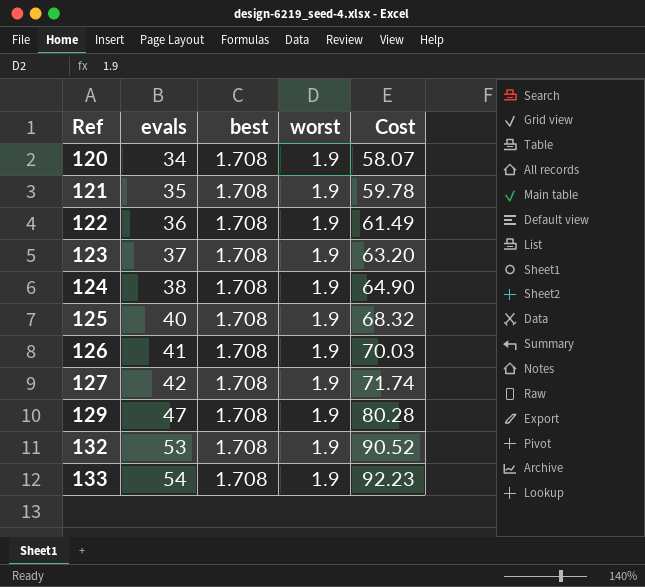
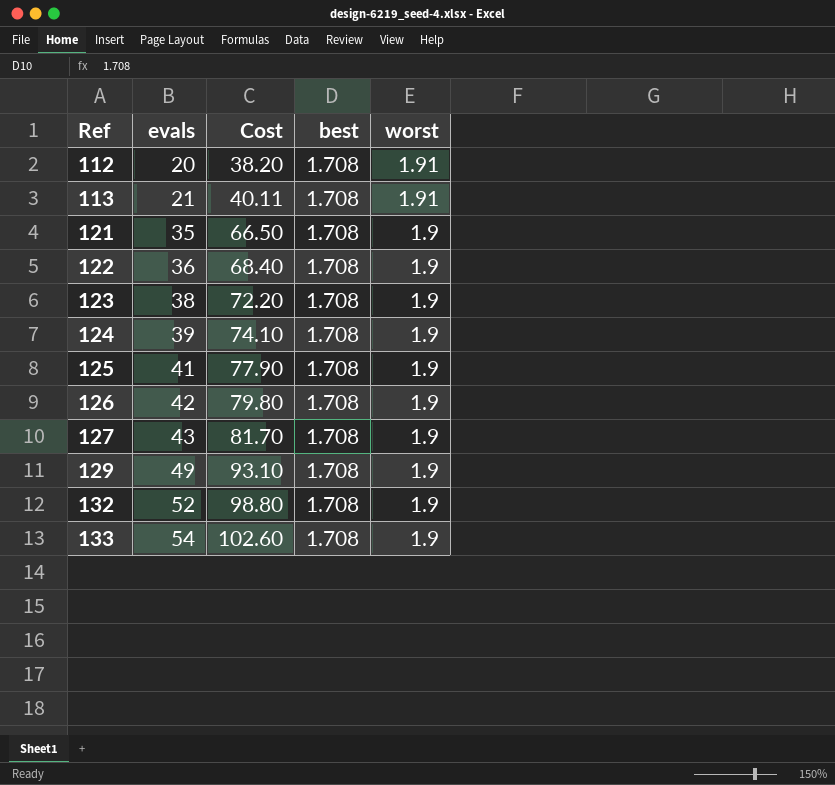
column Cost | formula: [evals] * [best] -> [evals] * [worst]
column Cost | position: 5 -> 3
row 120: 34 | 1.708 | 1.9 | 58.07 -> none
row 112: none -> 20 | 38.20 | 1.708 | 1.91
row 113: none -> 21 | 40.11 | 1.708 | 1.91
123 | evals: 37 -> 38
124 | evals: 38 -> 39
125 | evals: 40 -> 41
126 | evals: 41 -> 42
127 | evals: 42 -> 43
129 | evals: 47 -> 49
132 | evals: 53 -> 52

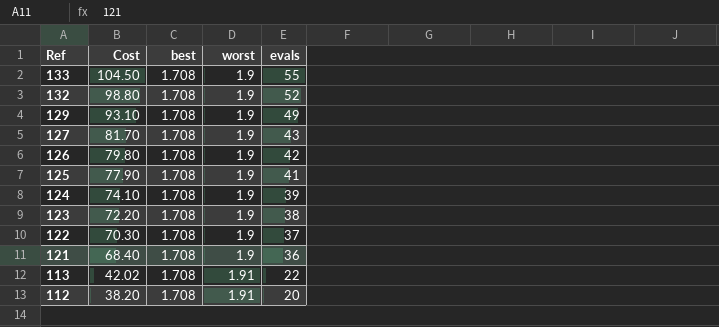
row order: Ref ascending -> Ref descending
column evals | position: 2 -> 5
133 | Cost: 102.60 -> 104.50
133 | evals: 54 -> 55
122 | Cost: 68.40 -> 70.30
122 | evals: 36 -> 37
121 | Cost: 66.50 -> 68.40
121 | evals: 35 -> 36
113 | Cost: 40.11 -> 42.02
113 | evals: 21 -> 22

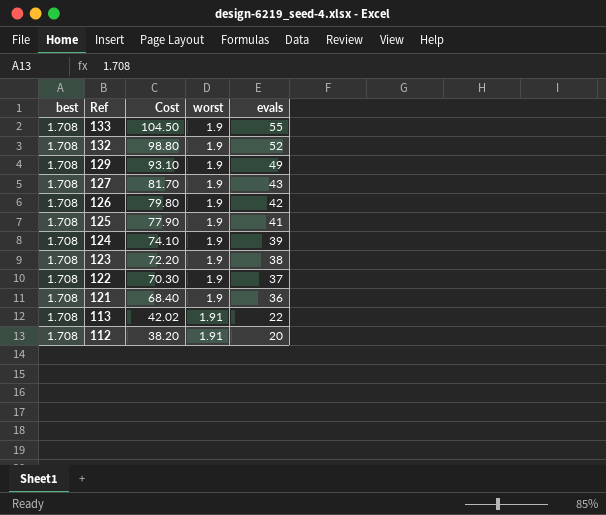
column best | position: 3 -> 1

